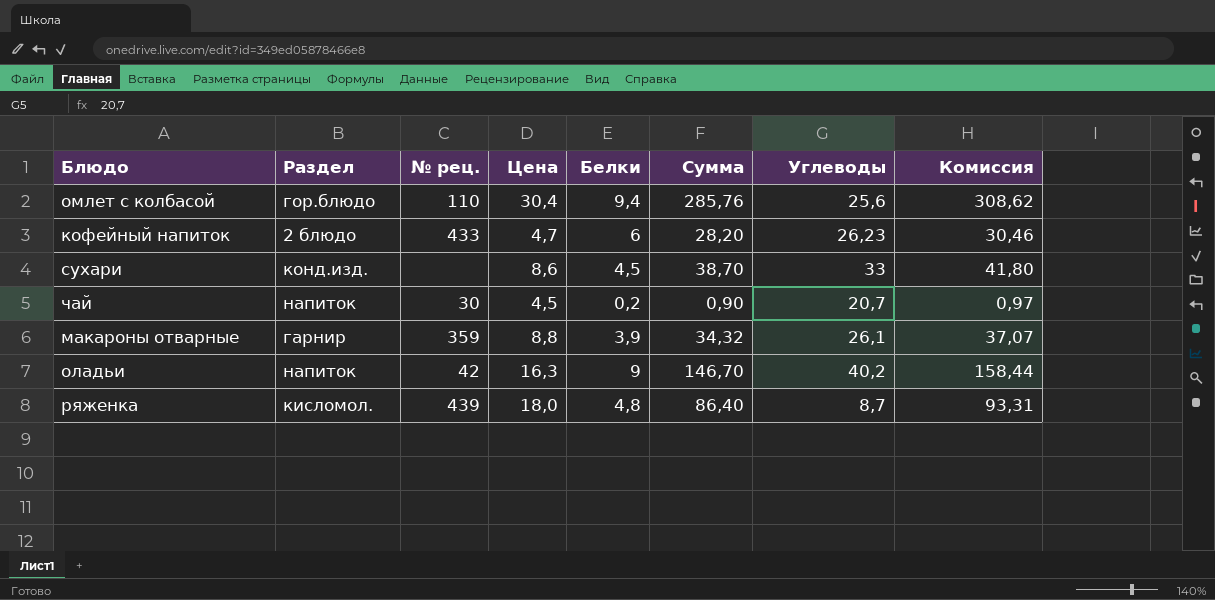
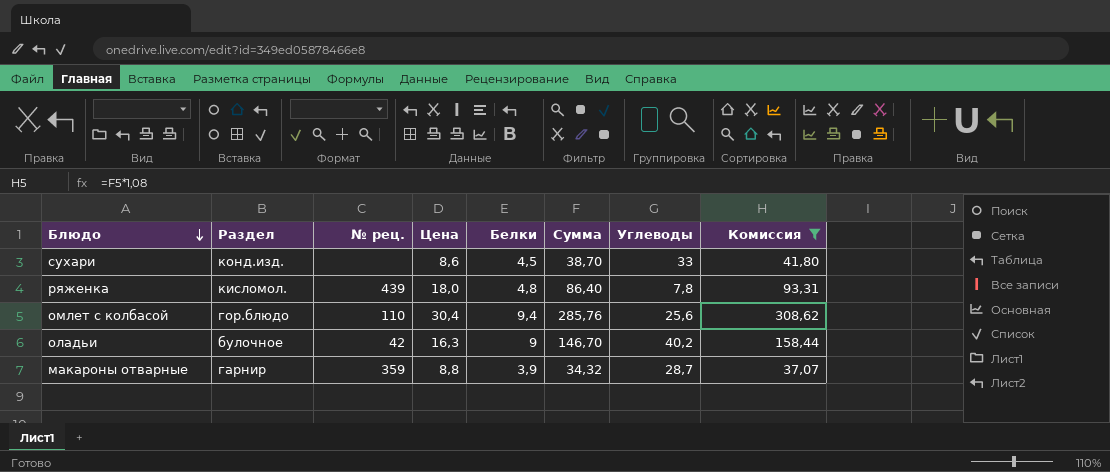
filter: none -> Комиссия >= 37,07
row order: none -> Блюдо descending
ряженка | Углеводы: 8,7 -> 7,8
оладьи | Раздел: напиток -> булочное
макароны отварные | Углеводы: 26,1 -> 28,7

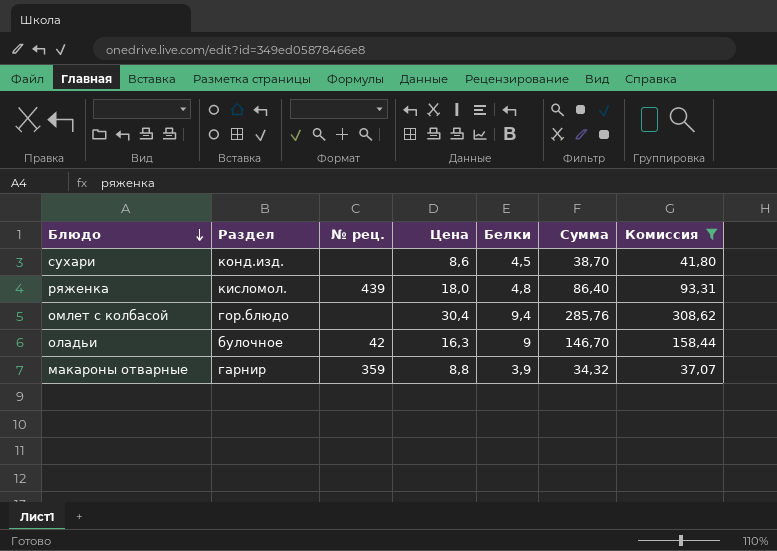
column Углеводы | position: 7 -> none
омлет с колбасой | № рец.: 110 -> none

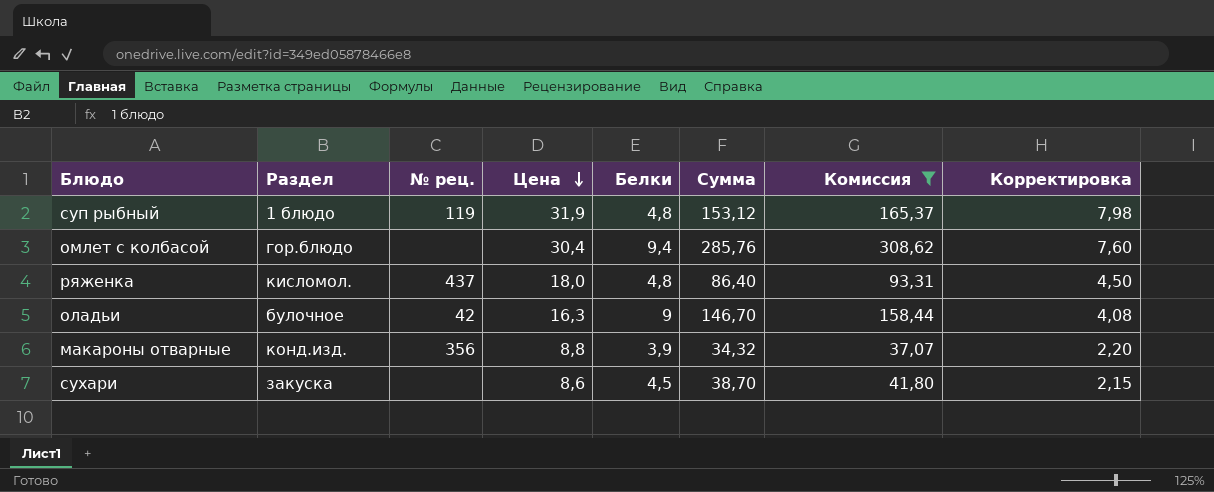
row order: Блюдо descending -> Цена descending
column Корректировка | formula: none -> [Цена] * 0,25
row суп рыбный: none -> 1 блюдо | 119 | 31,9 | 4,8 | 153,12 | 165,37 | 7,98
ряженка | № рец.: 439 -> 437
макароны отварные | Раздел: гарнир -> конд.изд.
макароны отварные | № рец.: 359 -> 356
сухари | Раздел: конд.изд. -> закуска

